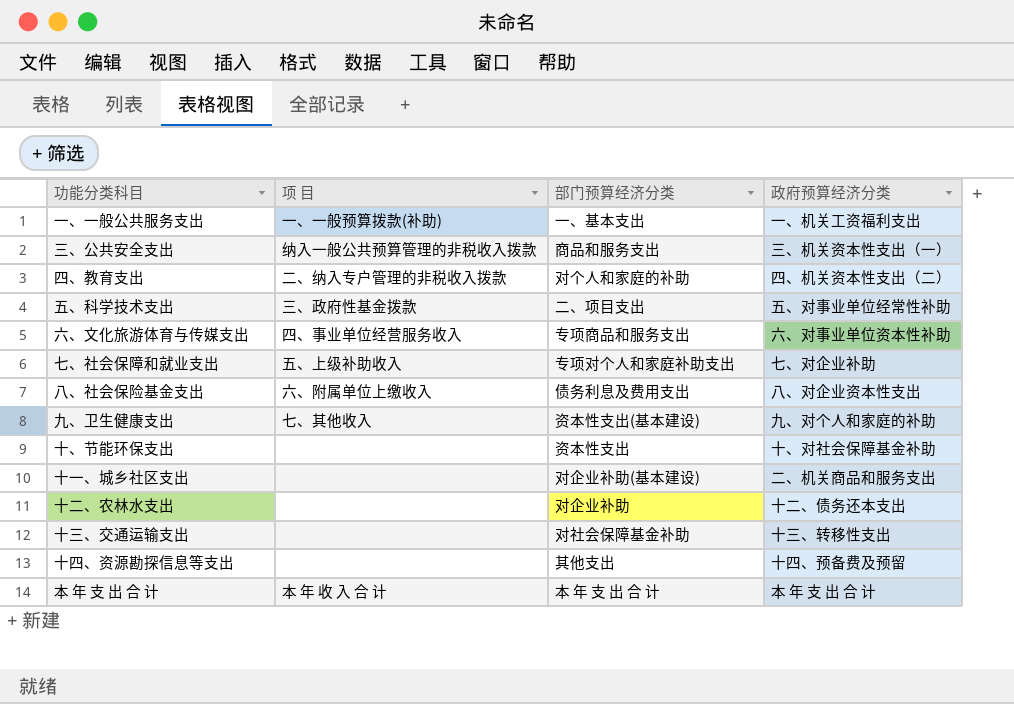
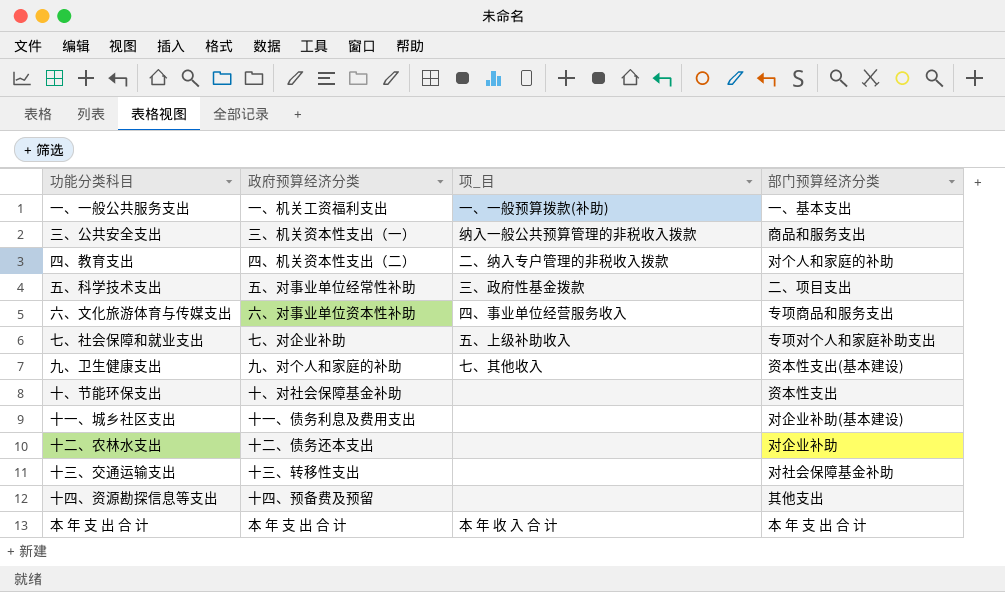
column 政府预算经济分类 | position: 4 -> 2
column name: 项 目 -> 项_目
row 八、社会保险基金支出: 六、附属单位上缴收入 | 债务利息及费用支出 | 八、对企业资本性支出 -> none
十一、城乡社区支出 | 政府预算经济分类: 二、机关商品和服务支出 -> 十一、债务利息及费用支出

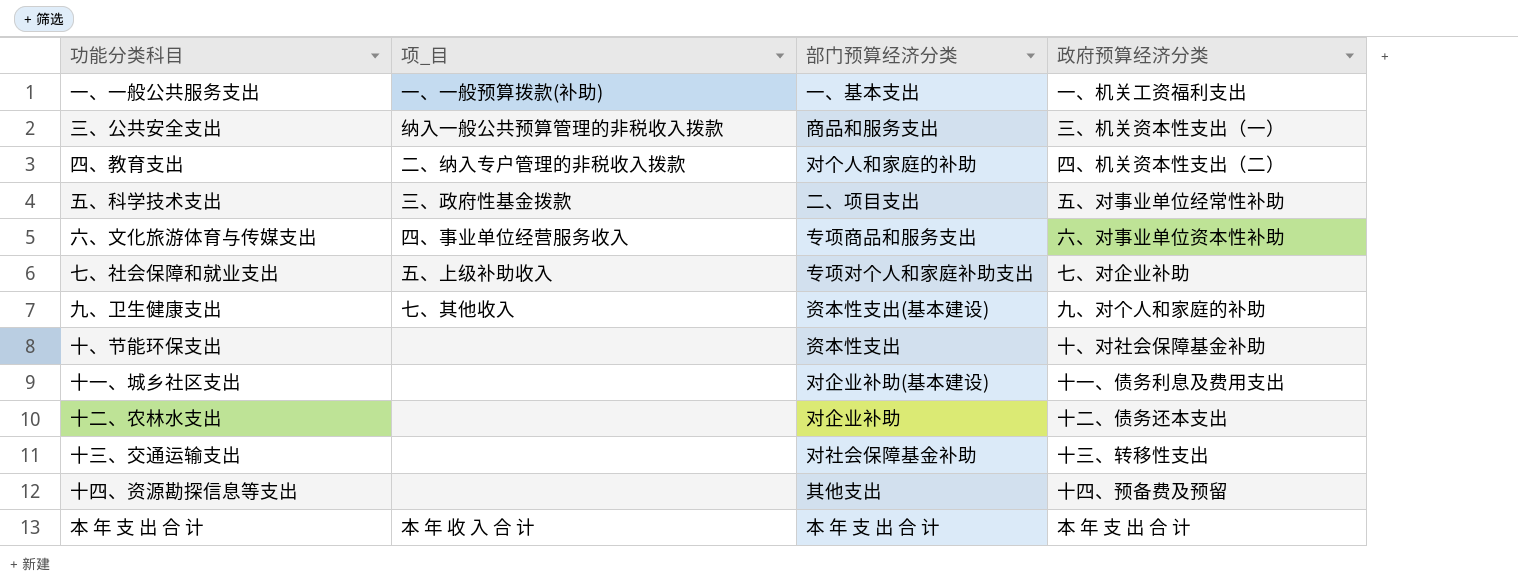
column 政府预算经济分类 | position: 2 -> 4

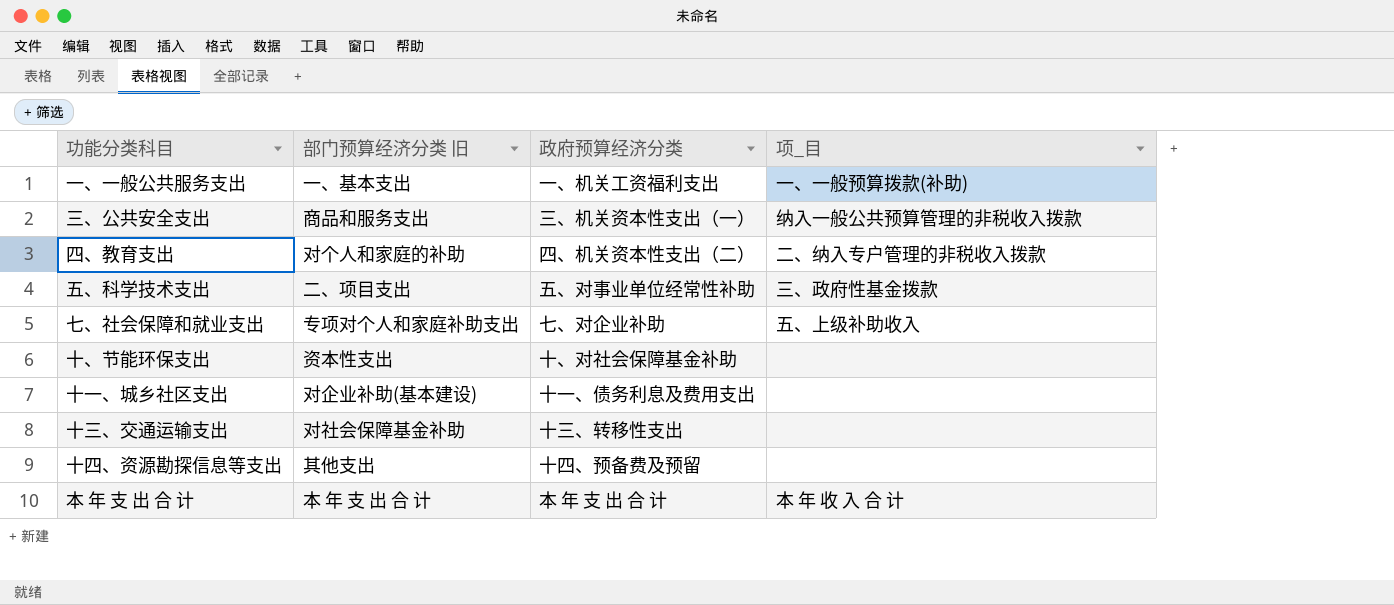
column name: 部门预算经济分类 -> 部门预算经济分类 旧
column 项_目 | position: 2 -> 4
row 六、文化旅游体育与传媒支出: 四、事业单位经营服务收入 | 专项商品和服务支出 | 六、对事业单位资本性补助 -> none
row 九、卫生健康支出: 七、其他收入 | 资本性支出(基本建设) | 九、对个人和家庭的补助 -> none
row 十二、农林水支出: none | 对企业补助 | 十二、债务还本支出 -> none

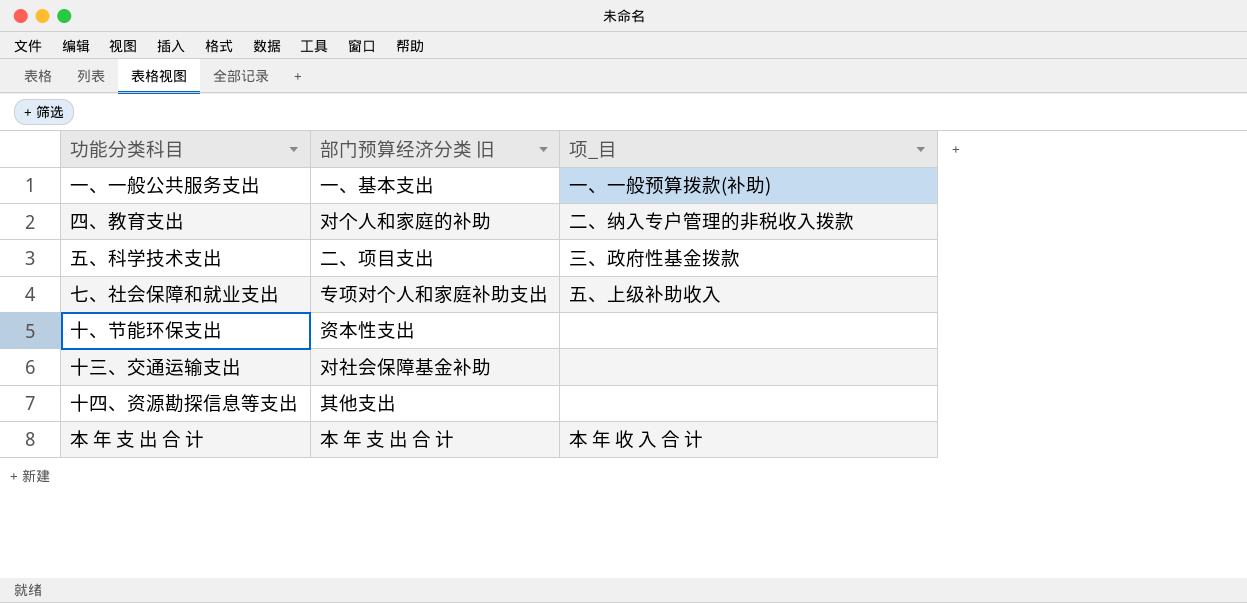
column 政府预算经济分类 | position: 3 -> none
row 三、公共安全支出: 商品和服务支出 | 三、机关资本性支出（一） | 纳入一般公共预算管理的非税收入拨款 -> none
row 十一、城乡社区支出: 对企业补助(基本建设) | 十一、债务利息及费用支出 | none -> none

